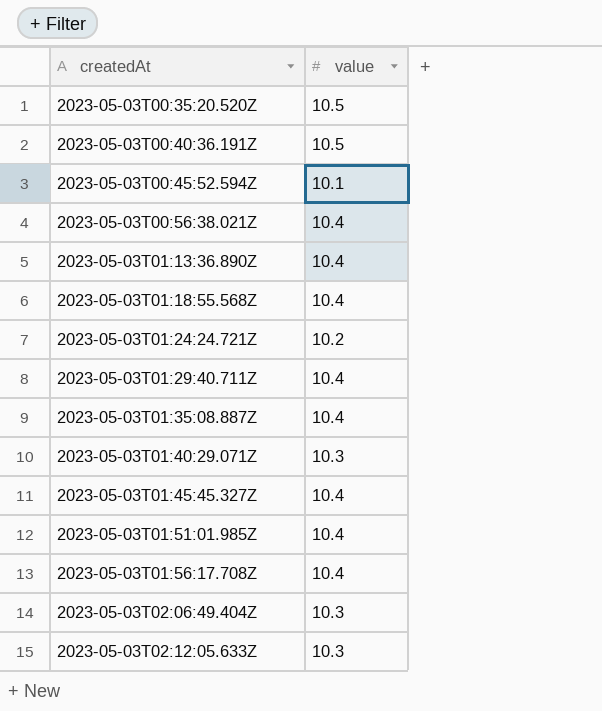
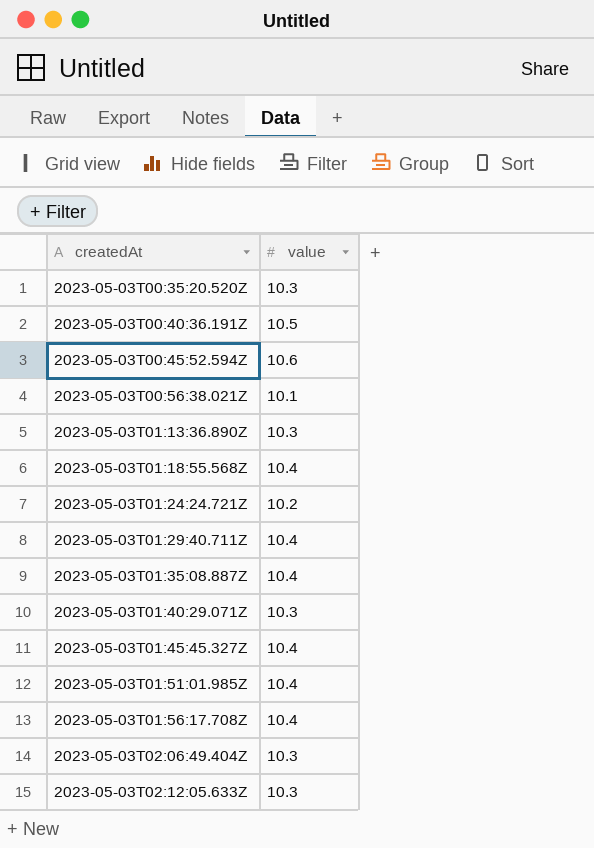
2023-05-03T00:35:20.520Z | value: 10.5 -> 10.3
2023-05-03T00:45:52.594Z | value: 10.1 -> 10.6
2023-05-03T00:56:38.021Z | value: 10.4 -> 10.1
2023-05-03T01:13:36.890Z | value: 10.4 -> 10.3

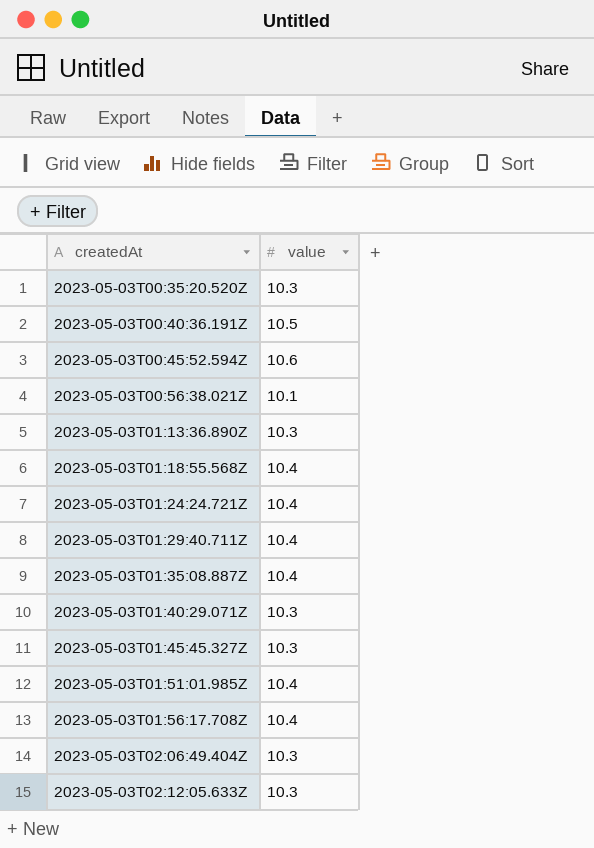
2023-05-03T01:24:24.721Z | value: 10.2 -> 10.4
2023-05-03T01:45:45.327Z | value: 10.4 -> 10.3

